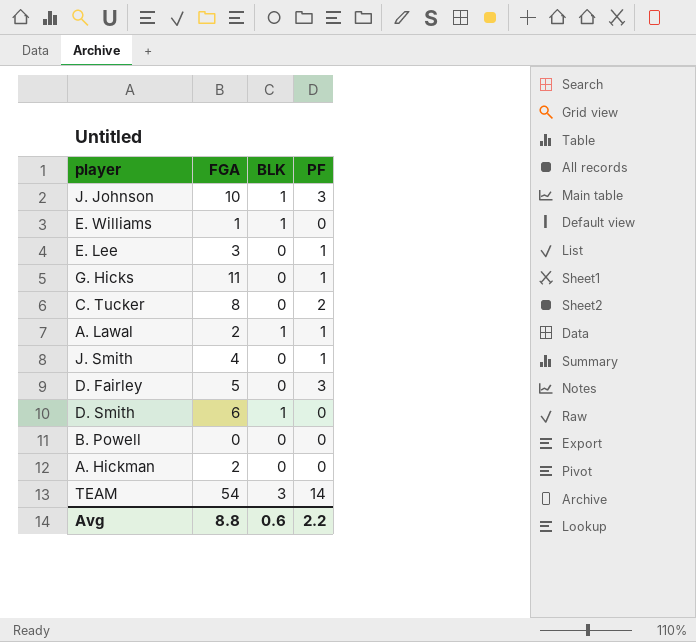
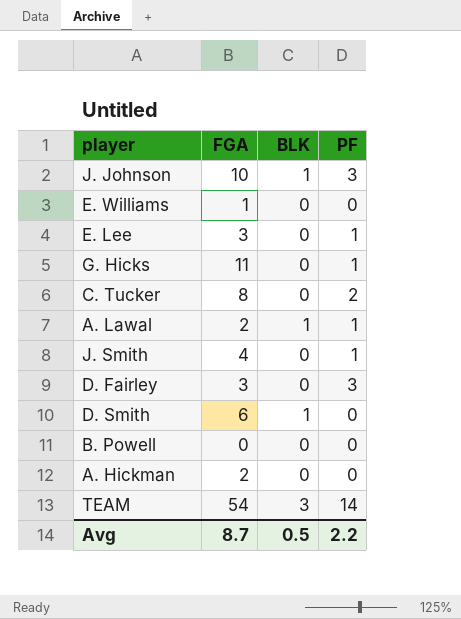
E. Williams | BLK: 1 -> 0
D. Fairley | FGA: 5 -> 3
Avg | FGA: 8.8 -> 8.7
Avg | BLK: 0.6 -> 0.5

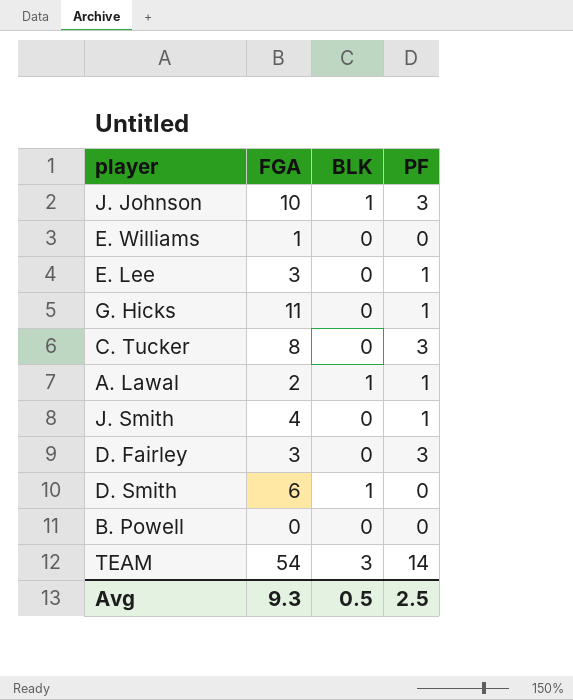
row A. Hickman: 2 | 0 | 0 -> none
C. Tucker | PF: 2 -> 3
Avg | FGA: 8.7 -> 9.3
Avg | PF: 2.2 -> 2.5

